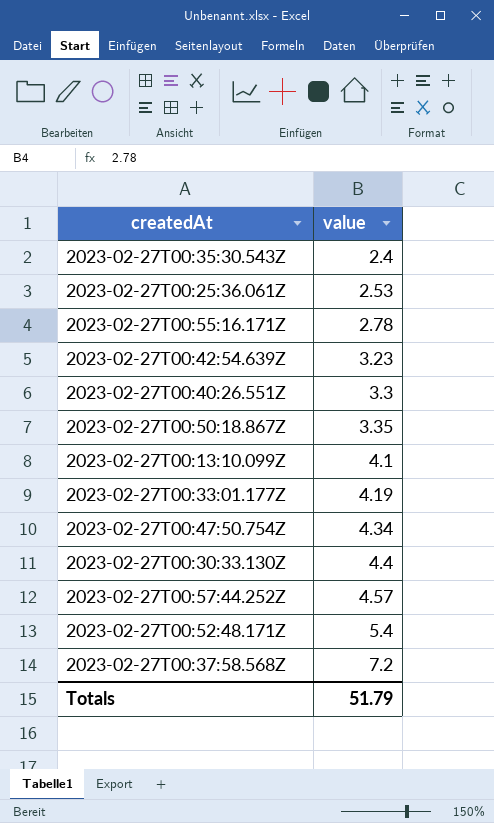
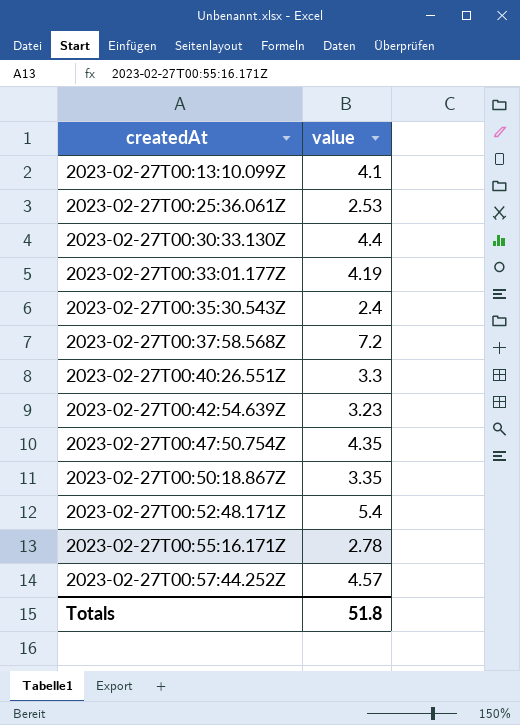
row order: value ascending -> createdAt ascending
2023-02-27T00:47:50.754Z | value: 4.34 -> 4.35
Totals | value: 51.79 -> 51.8

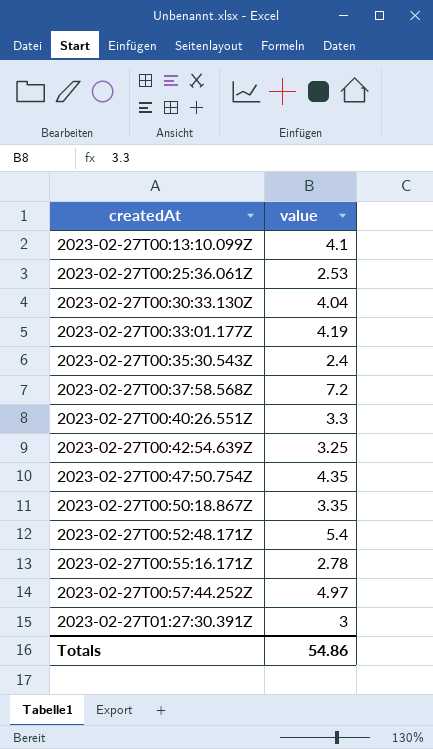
2023-02-27T00:30:33.130Z | value: 4.4 -> 4.04
2023-02-27T00:42:54.639Z | value: 3.23 -> 3.25
2023-02-27T00:57:44.252Z | value: 4.57 -> 4.97
row 2023-02-27T01:27:30.391Z: none -> 3
Totals | value: 51.8 -> 54.86

